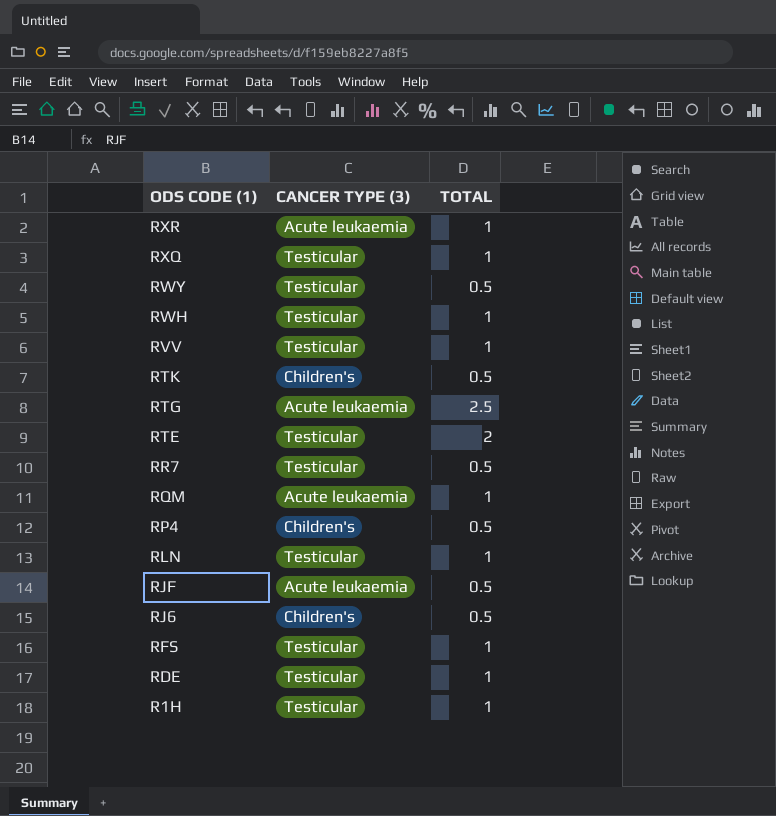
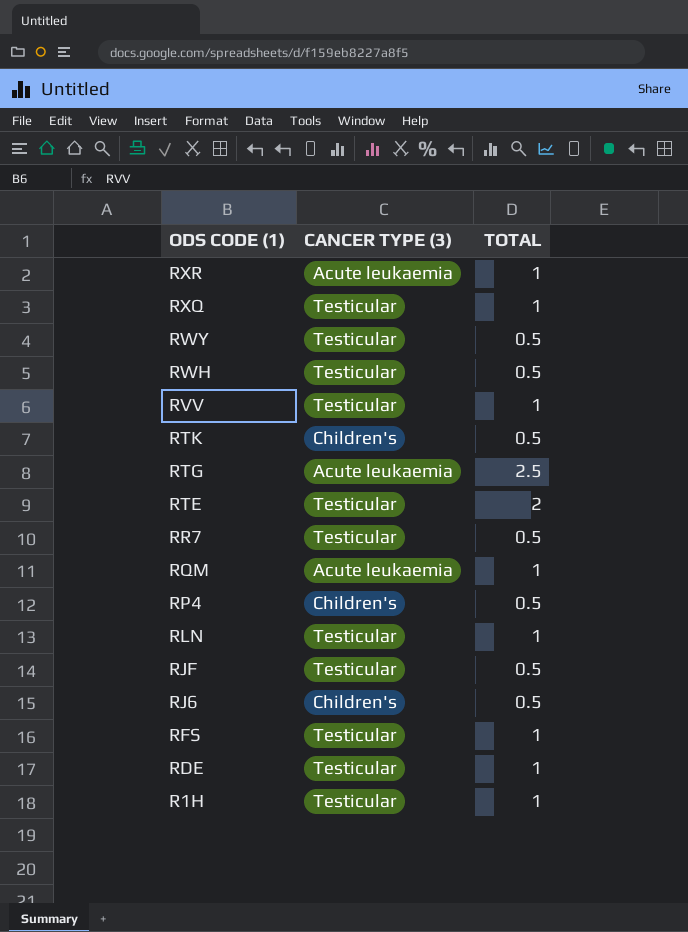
RWH | TOTAL: 1 -> 0.5
RJF | CANCER TYPE (3): Acute leukaemia -> Testicular

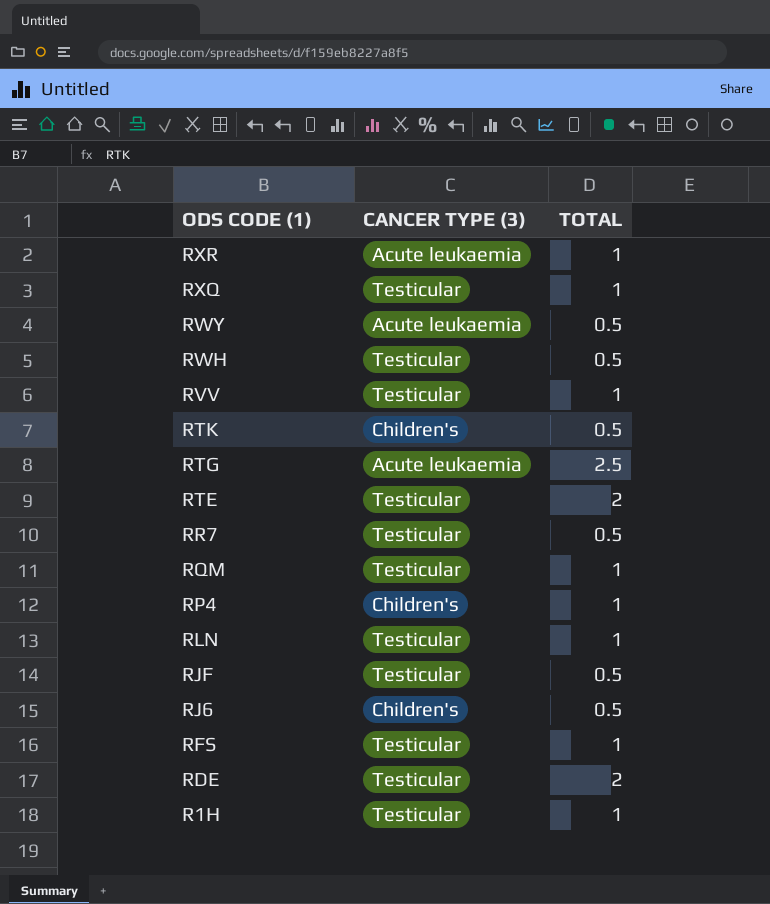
RWY | CANCER TYPE (3): Testicular -> Acute leukaemia
RQM | CANCER TYPE (3): Acute leukaemia -> Testicular
RP4 | TOTAL: 0.5 -> 1
RDE | TOTAL: 1 -> 2

